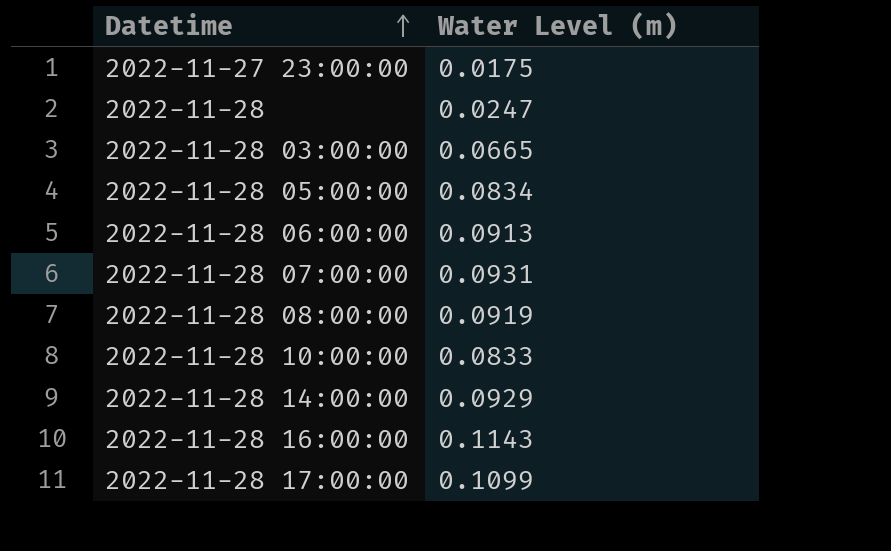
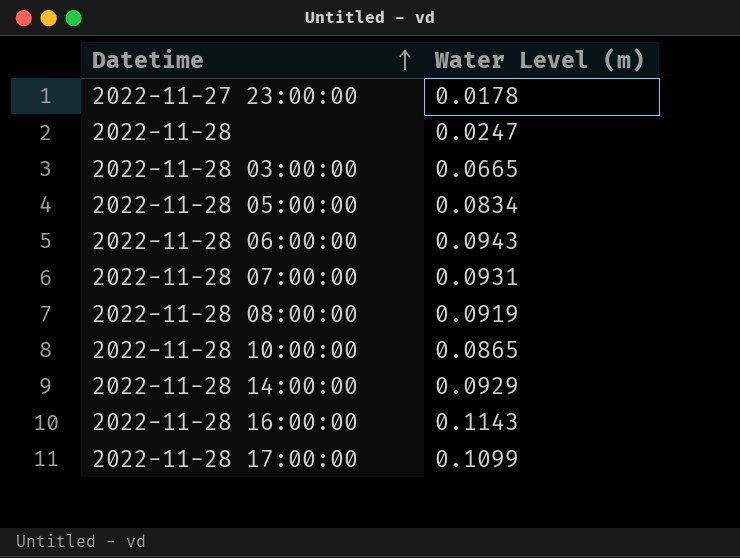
2022-11-27 23:00:00 | Water Level (m): 0.0175 -> 0.0178
2022-11-28 06:00:00 | Water Level (m): 0.0913 -> 0.0943
2022-11-28 10:00:00 | Water Level (m): 0.0833 -> 0.0865

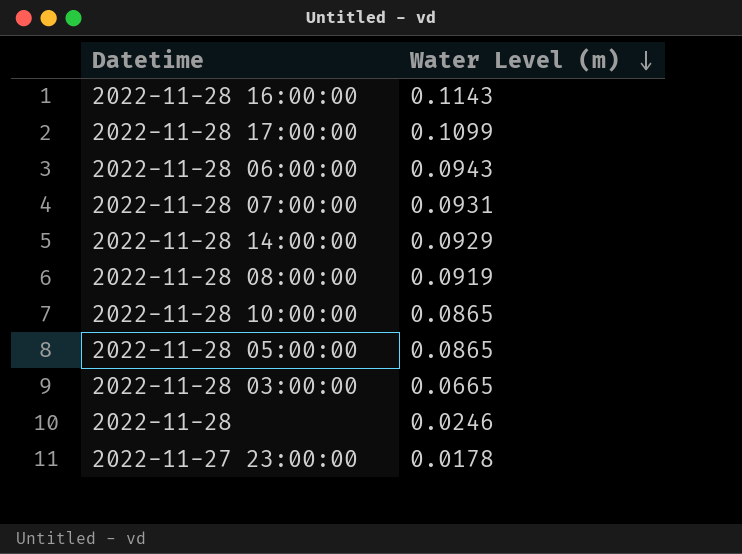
row order: Datetime ascending -> Water Level (m) descending
2022-11-28 05:00:00 | Water Level (m): 0.0834 -> 0.0865
2022-11-28 | Water Level (m): 0.0247 -> 0.0246

